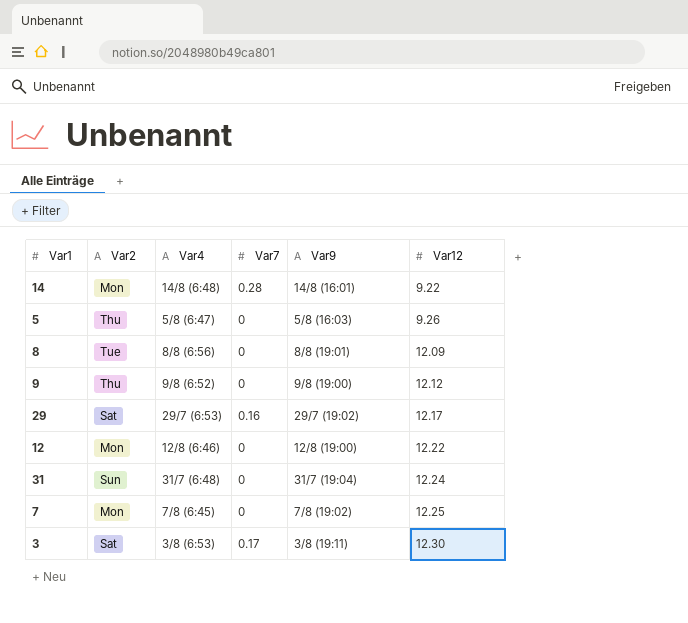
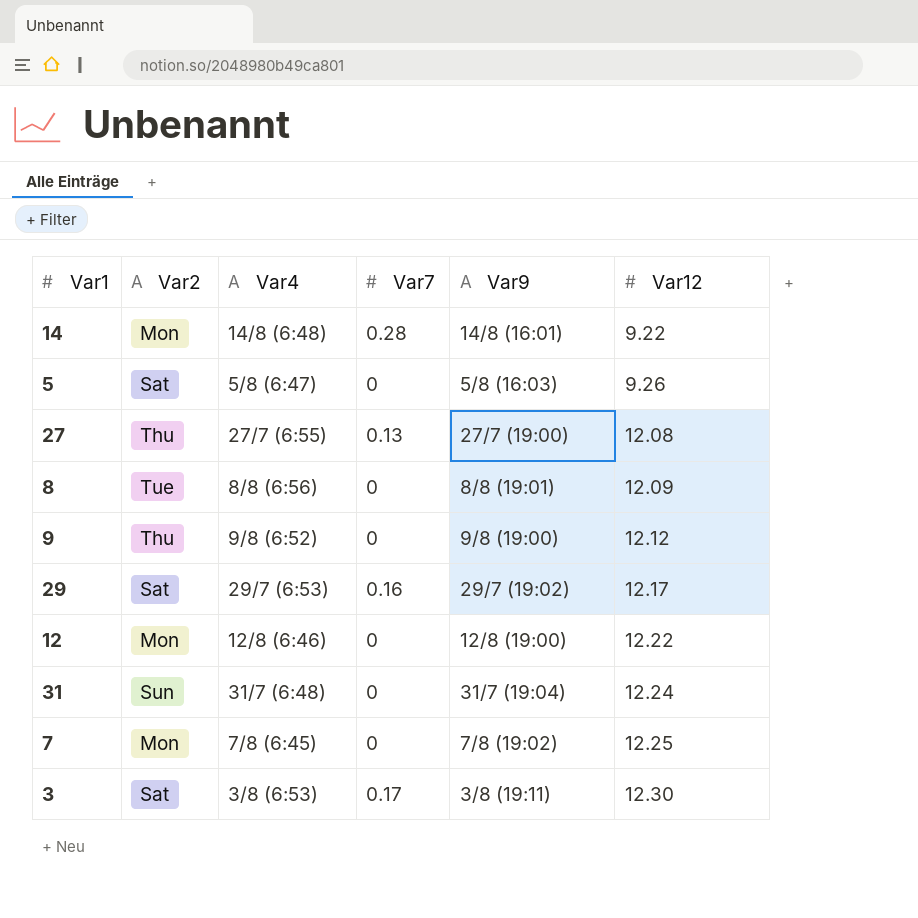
5 | Var2: Thu -> Sat
row 27: none -> Thu | 27/7 (6:55) | 0.13 | 27/7 (19:00) | 12.08

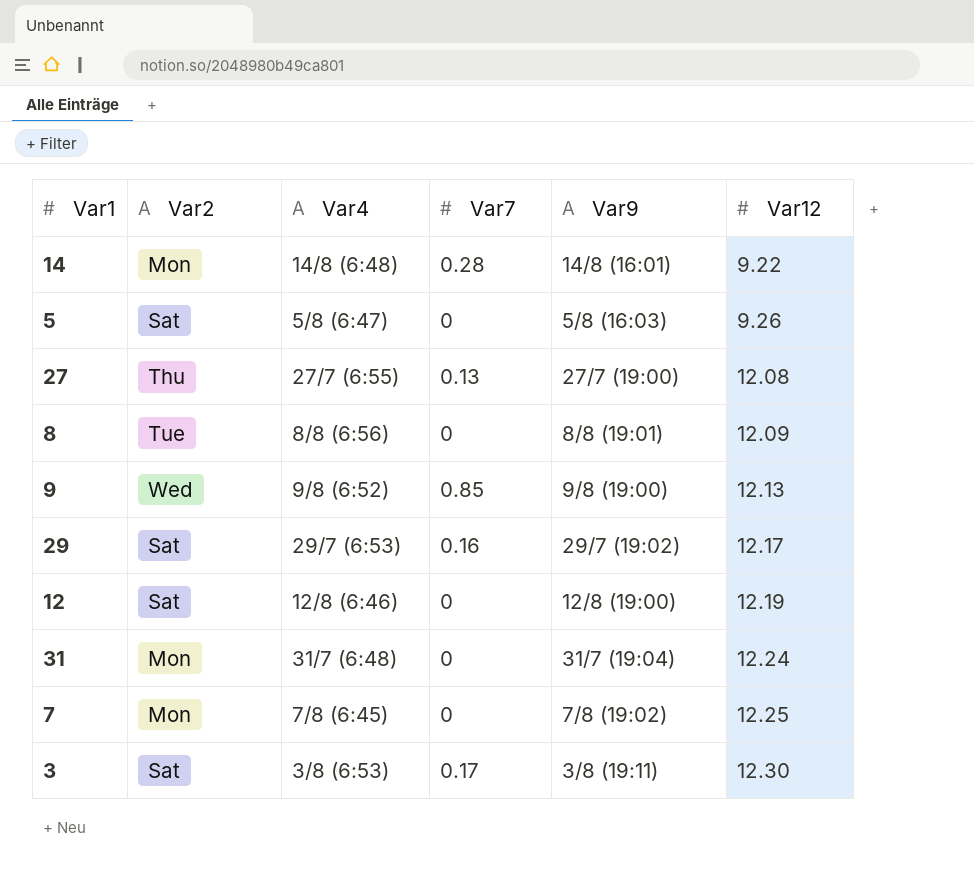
9 | Var2: Thu -> Wed
9 | Var7: 0 -> 0.85
9 | Var12: 12.12 -> 12.13
12 | Var2: Mon -> Sat
12 | Var12: 12.22 -> 12.19
31 | Var2: Sun -> Mon

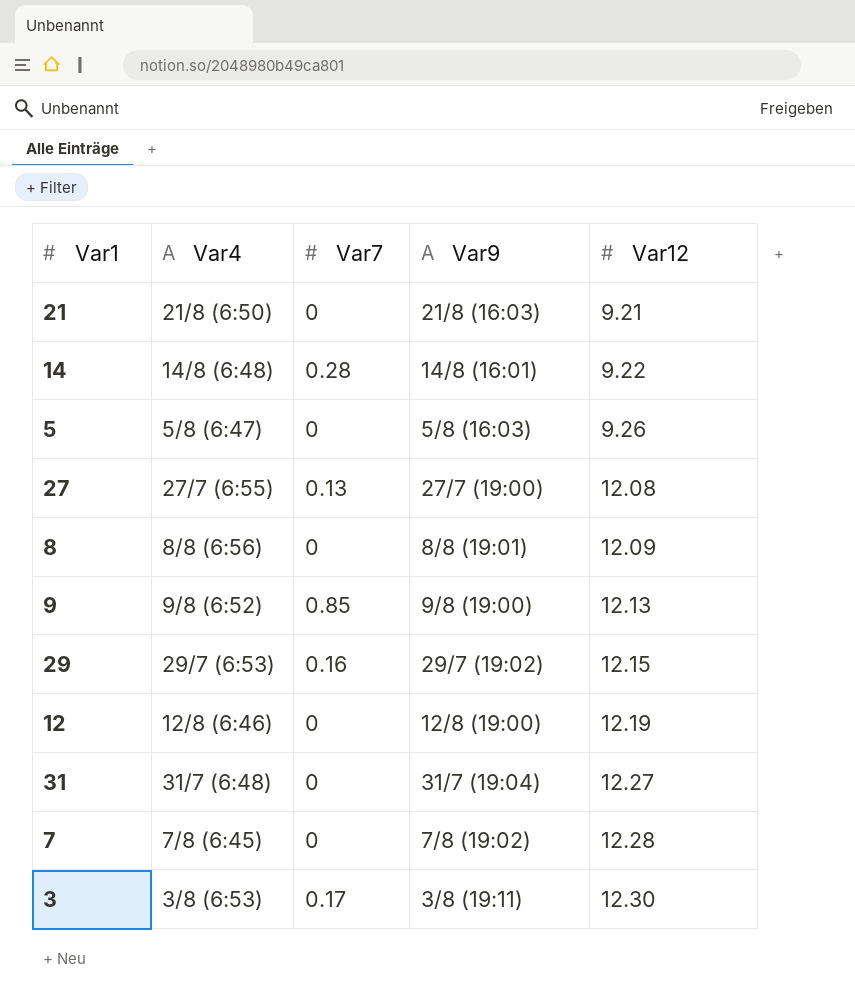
column Var2 | position: 2 -> none
row 21: none -> 21/8 (6:50) | 0 | 21/8 (16:03) | 9.21
29 | Var12: 12.17 -> 12.15
31 | Var12: 12.24 -> 12.27
7 | Var12: 12.25 -> 12.28

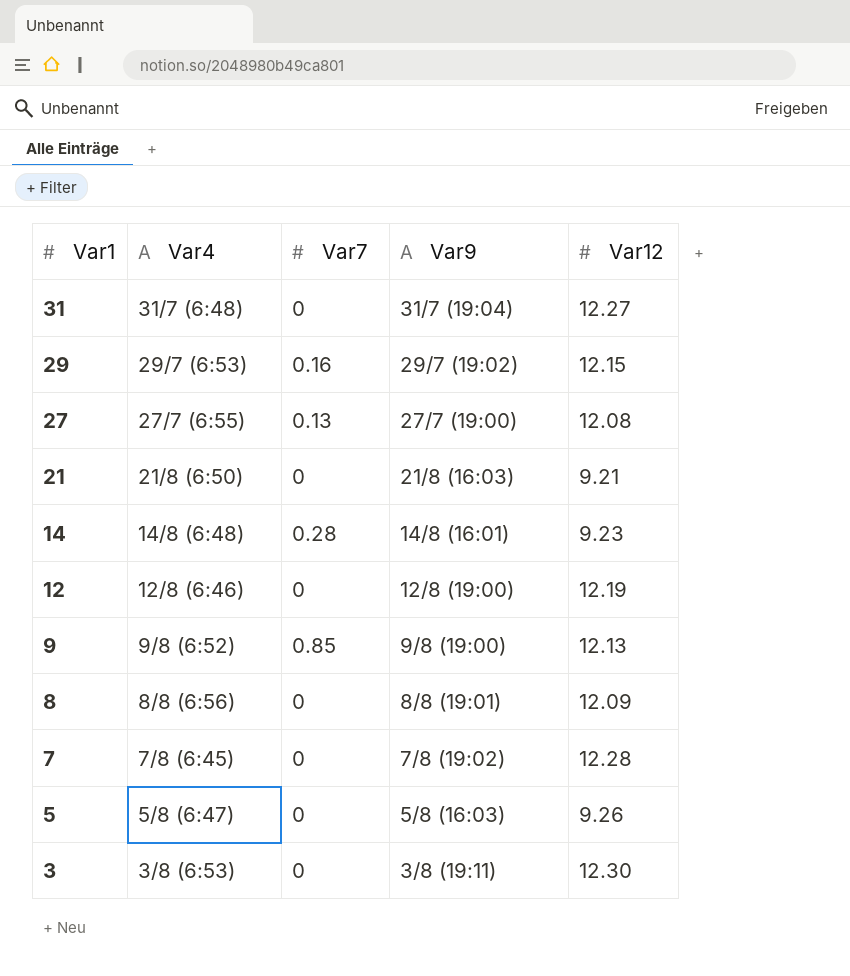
row order: Var12 ascending -> Var1 descending
14 | Var12: 9.22 -> 9.23
3 | Var7: 0.17 -> 0

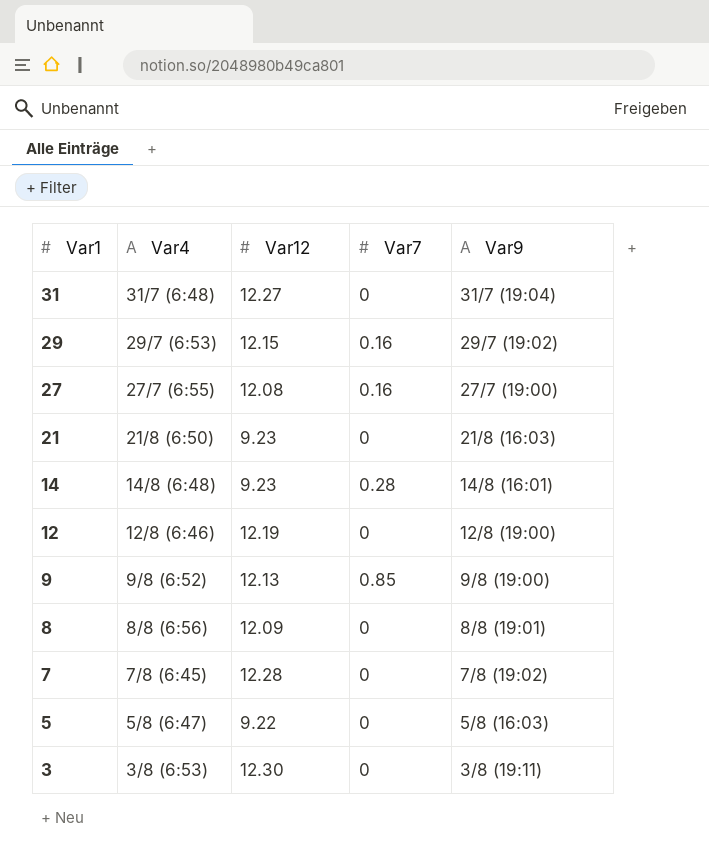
column Var12 | position: 5 -> 3
27 | Var7: 0.13 -> 0.16
21 | Var12: 9.21 -> 9.23
5 | Var12: 9.26 -> 9.22

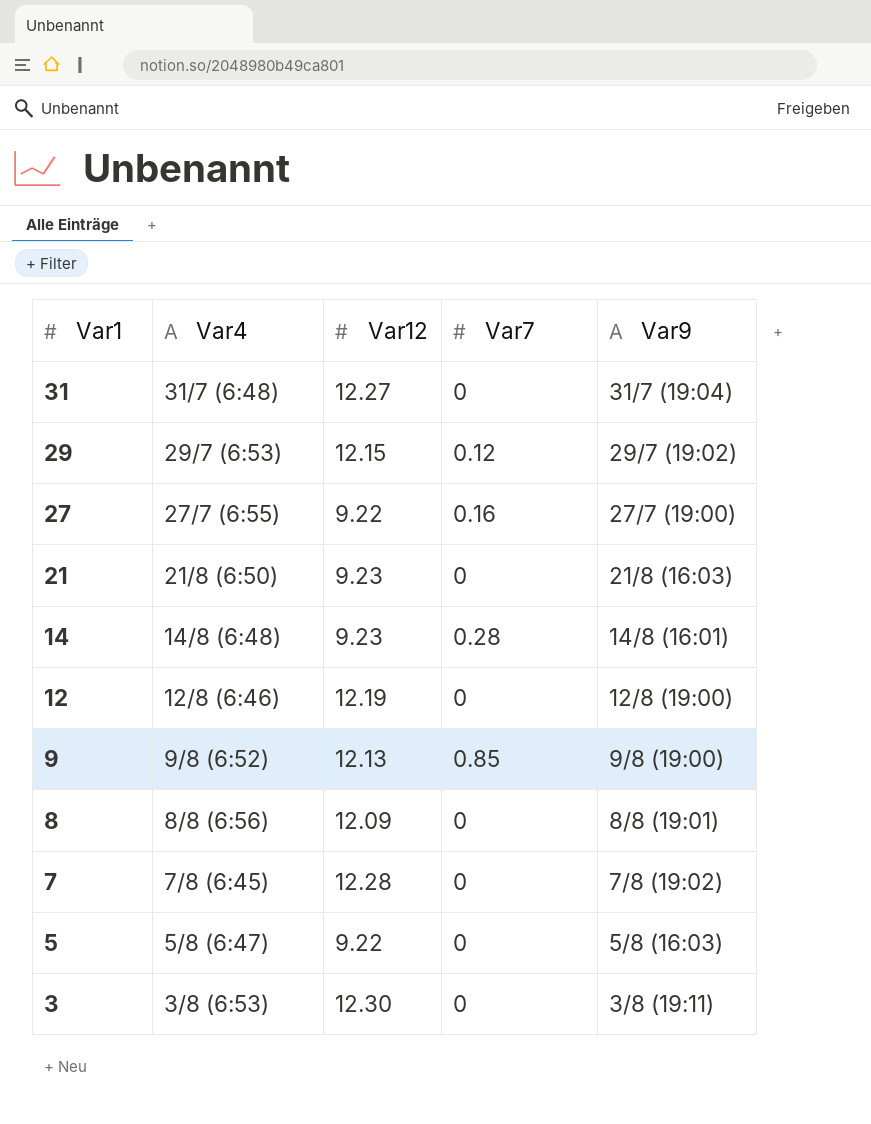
29 | Var7: 0.16 -> 0.12
27 | Var12: 12.08 -> 9.22

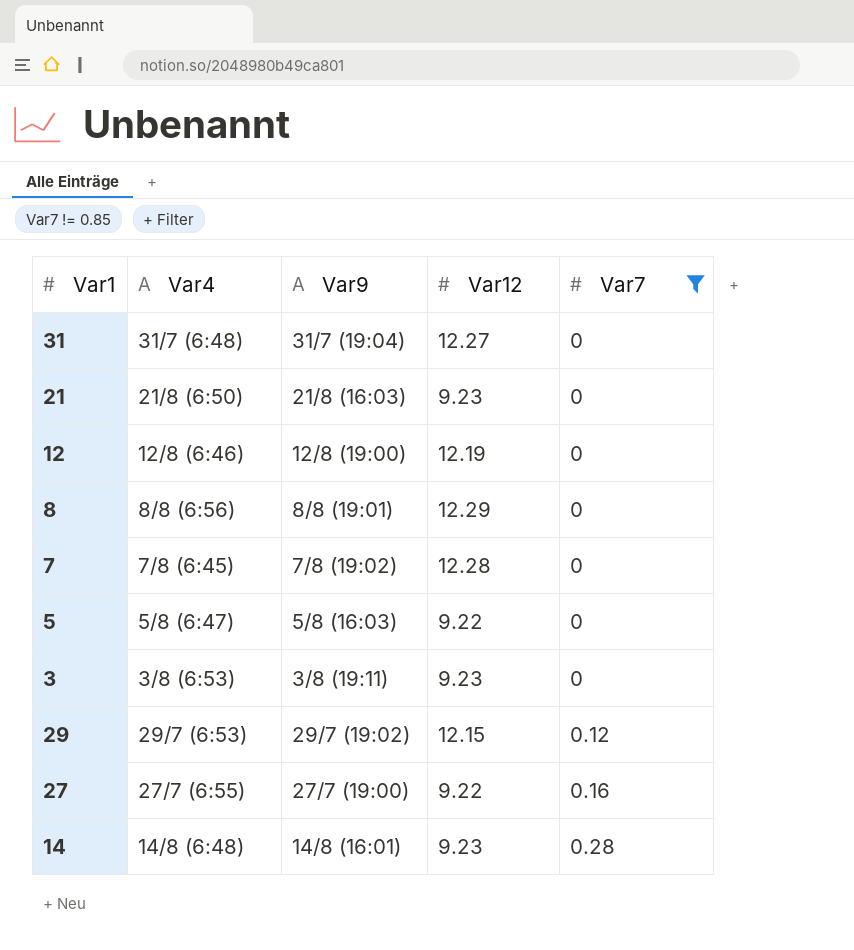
filter: none -> Var7 != 0.85
row order: Var1 descending -> Var7 ascending
column Var9 | position: 5 -> 3
8 | Var12: 12.09 -> 12.29
3 | Var12: 12.30 -> 9.23

